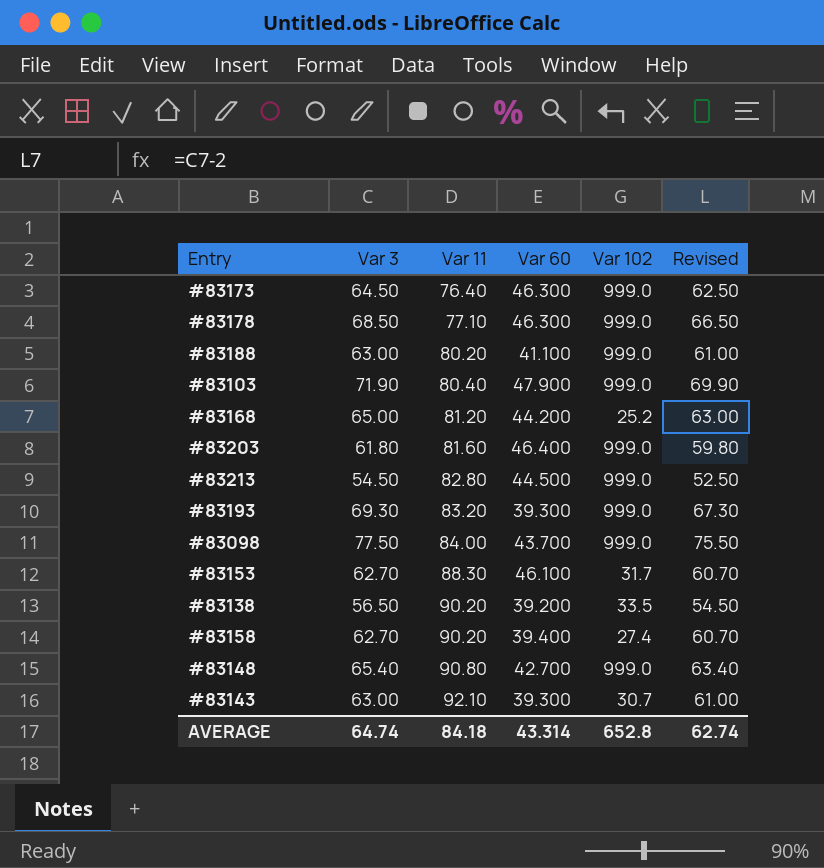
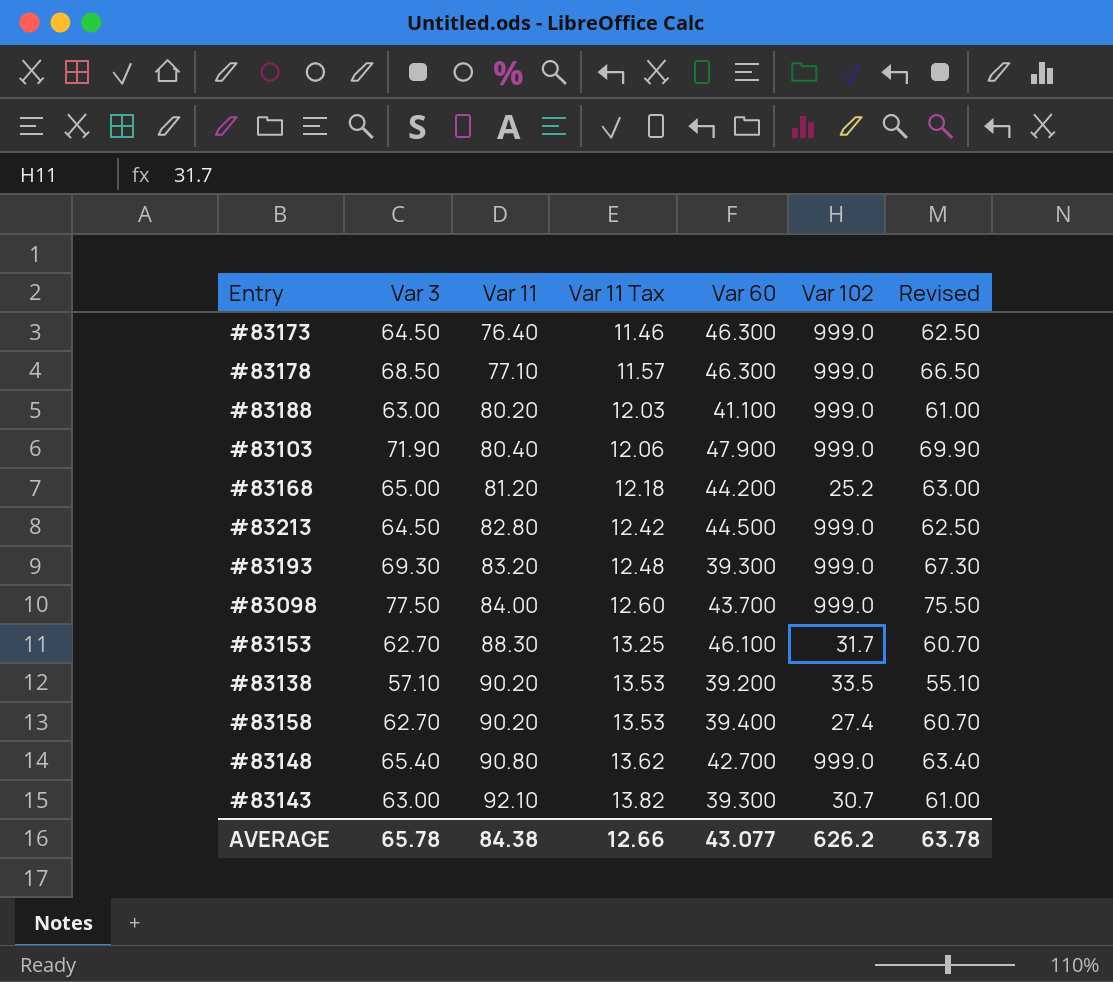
column Var 11 Tax | formula: none -> [Var 11] * 0.15
row #83203: 61.80 | 81.60 | 46.400 | 999.0 | 59.80 -> none
#83213 | Var 3: 54.50 -> 64.50
#83213 | Revised: 52.50 -> 62.50
#83138 | Var 3: 56.50 -> 57.10
#83138 | Revised: 54.50 -> 55.10
AVERAGE | Var 3: 64.74 -> 65.78
AVERAGE | Var 11: 84.18 -> 84.38
AVERAGE | Var 60: 43.314 -> 43.077
AVERAGE | Var 102: 652.8 -> 626.2
AVERAGE | Revised: 62.74 -> 63.78

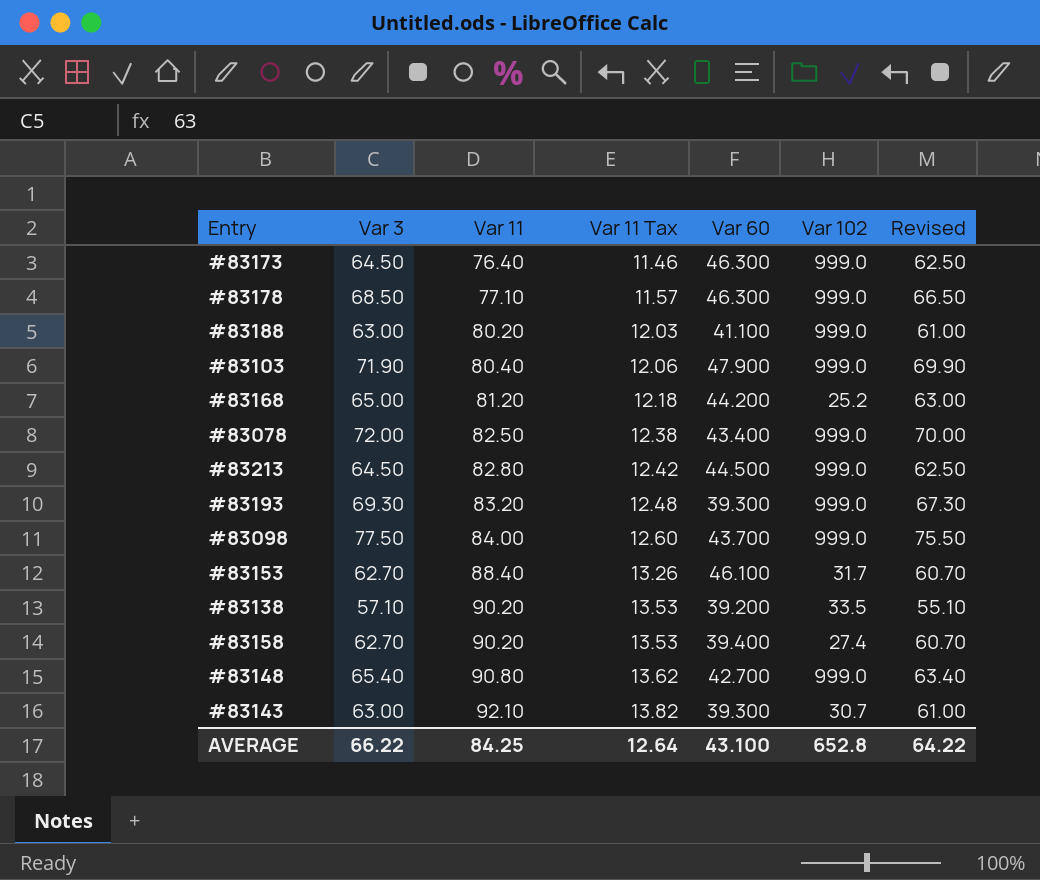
row #83078: none -> 72.00 | 82.50 | 12.38 | 43.400 | 999.0 | 70.00
#83153 | Var 11: 88.30 -> 88.40
#83153 | Var 11 Tax: 13.25 -> 13.26
AVERAGE | Var 3: 65.78 -> 66.22
AVERAGE | Var 11: 84.38 -> 84.25
AVERAGE | Var 11 Tax: 12.66 -> 12.64
AVERAGE | Var 60: 43.077 -> 43.100
AVERAGE | Var 102: 626.2 -> 652.8
AVERAGE | Revised: 63.78 -> 64.22

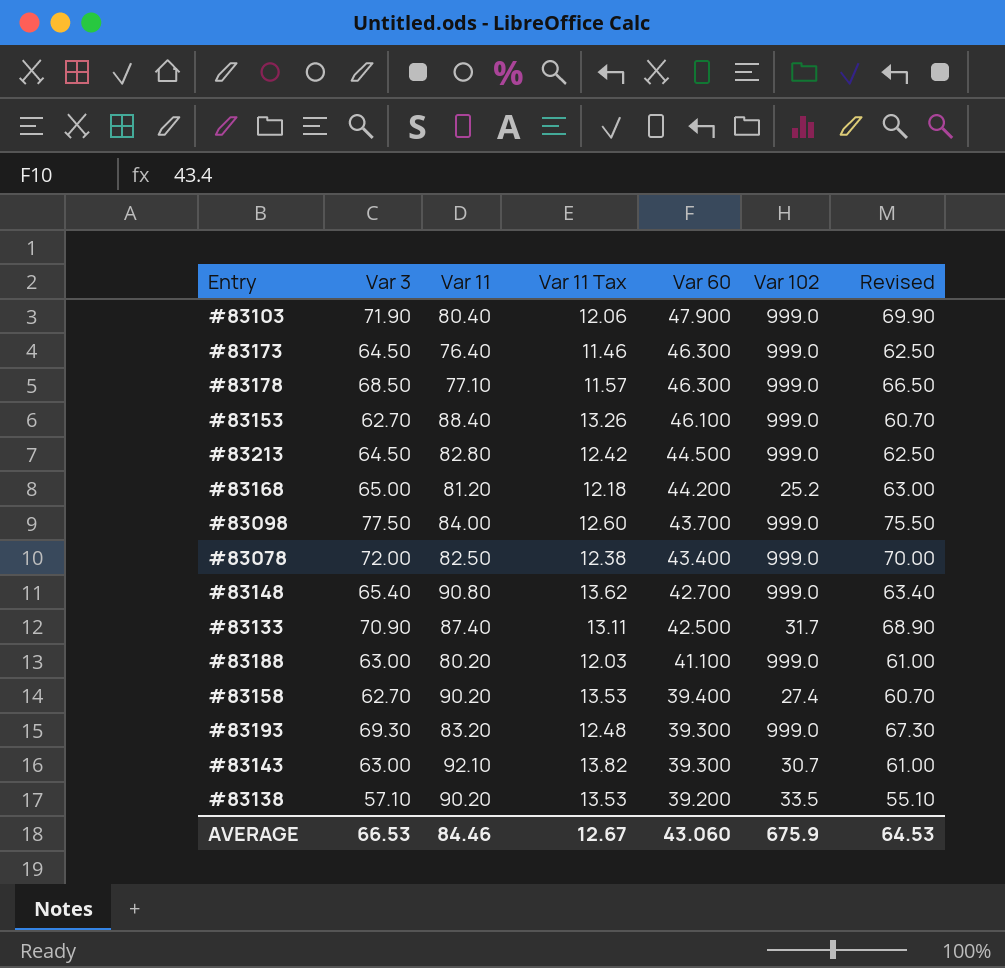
row order: Var 11 ascending -> Var 60 descending
#83153 | Var 102: 31.7 -> 999.0
row #83133: none -> 70.90 | 87.40 | 13.11 | 42.500 | 31.7 | 68.90
AVERAGE | Var 3: 66.22 -> 66.53
AVERAGE | Var 11: 84.25 -> 84.46
AVERAGE | Var 11 Tax: 12.64 -> 12.67
AVERAGE | Var 60: 43.100 -> 43.060
AVERAGE | Var 102: 652.8 -> 675.9
AVERAGE | Revised: 64.22 -> 64.53

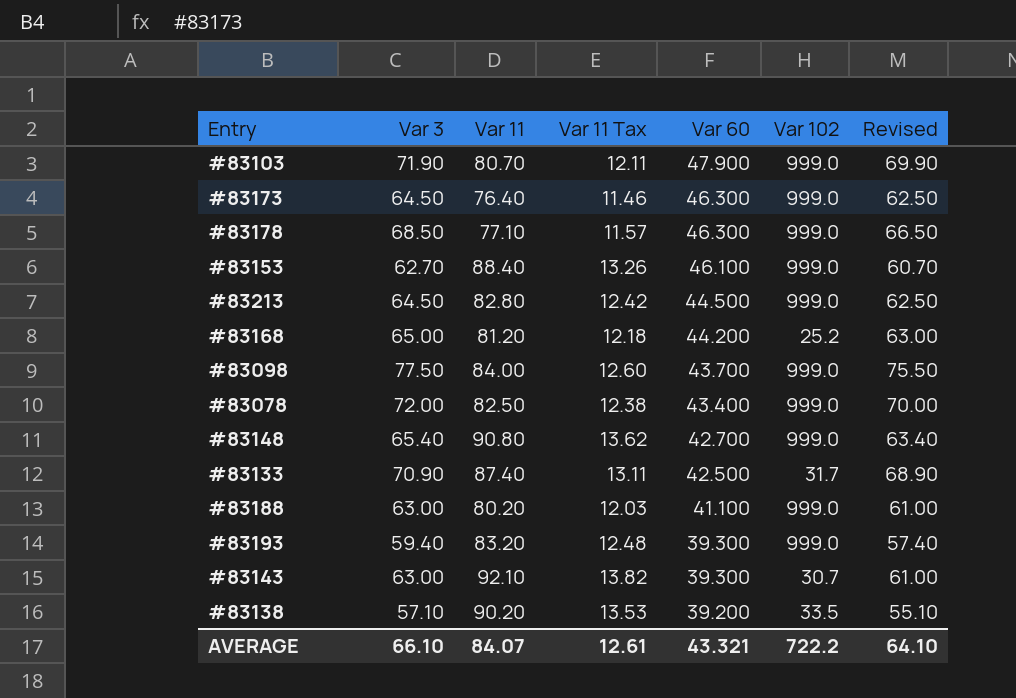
row #83158: 62.70 | 90.20 | 13.53 | 39.400 | 27.4 | 60.70 -> none
#83103 | Var 11: 80.40 -> 80.70
#83103 | Var 11 Tax: 12.06 -> 12.11
#83193 | Var 3: 69.30 -> 59.40
#83193 | Revised: 67.30 -> 57.40
AVERAGE | Var 3: 66.53 -> 66.10
AVERAGE | Var 11: 84.46 -> 84.07
AVERAGE | Var 11 Tax: 12.67 -> 12.61
AVERAGE | Var 60: 43.060 -> 43.321
AVERAGE | Var 102: 675.9 -> 722.2
AVERAGE | Revised: 64.53 -> 64.10

